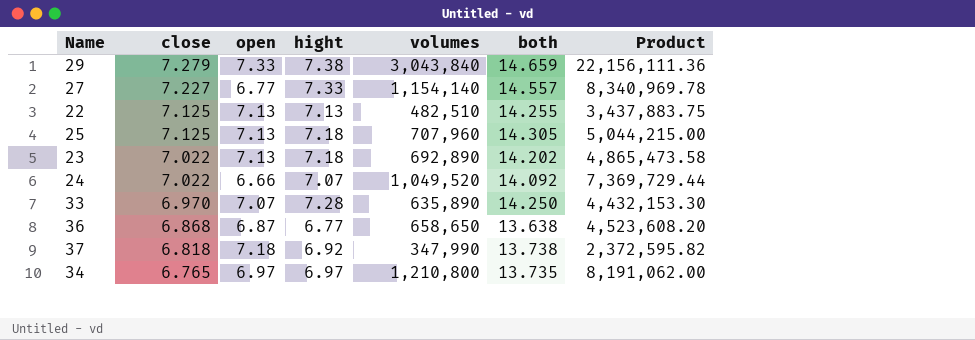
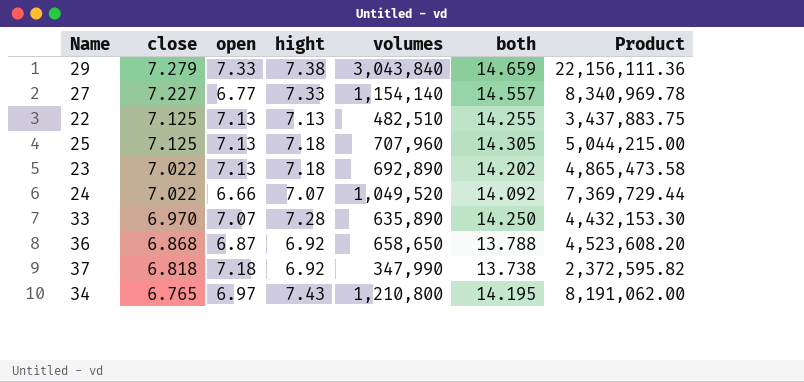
36 | hight: 6.77 -> 6.92
36 | both: 13.638 -> 13.788
34 | hight: 6.97 -> 7.43
34 | both: 13.735 -> 14.195

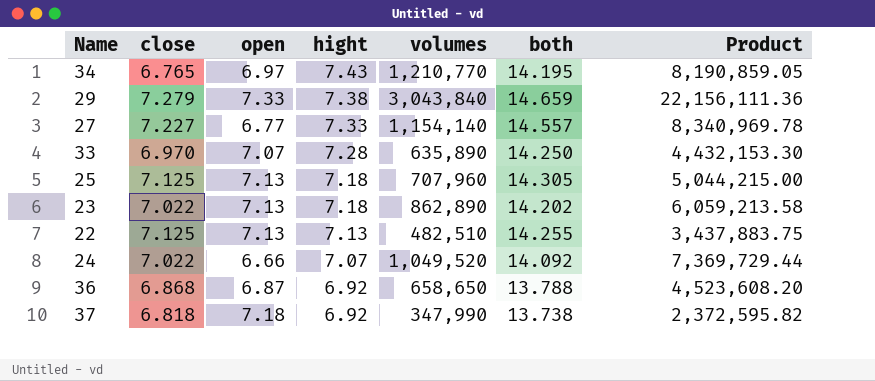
row order: close descending -> hight descending
34 | volumes: 1,210,800 -> 1,210,770
34 | Product: 8,191,062.00 -> 8,190,859.05
23 | volumes: 692,890 -> 862,890
23 | Product: 4,865,473.58 -> 6,059,213.58

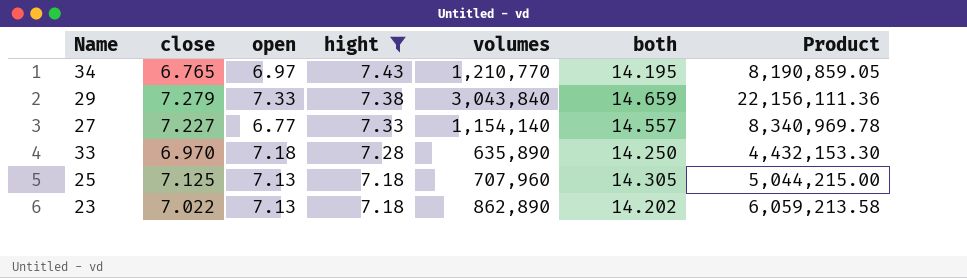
filter: none -> hight >= 7.18
33 | open: 7.07 -> 7.18

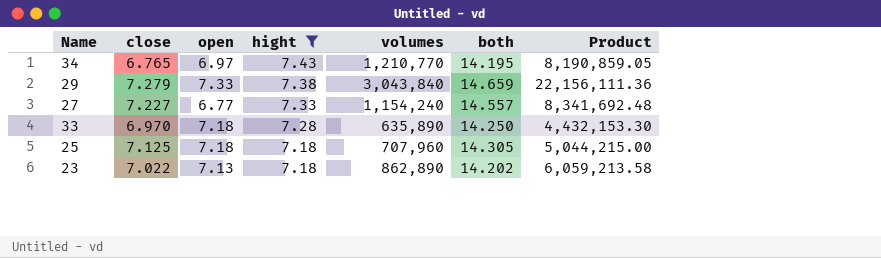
27 | volumes: 1,154,140 -> 1,154,240
27 | Product: 8,340,969.78 -> 8,341,692.48
25 | open: 7.13 -> 7.18

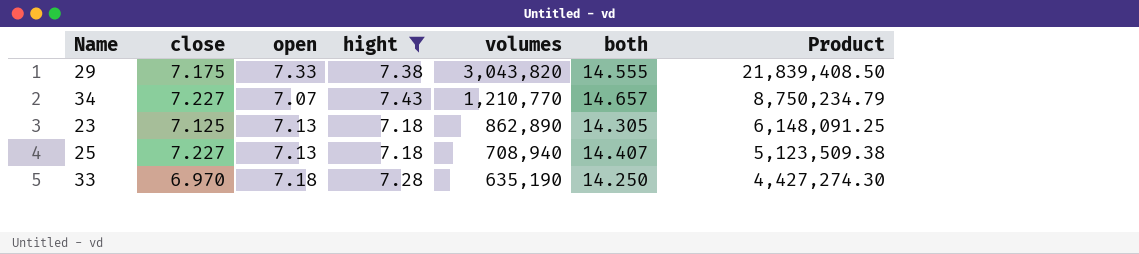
row order: hight descending -> volumes descending
row 27: 7.227 | 6.77 | 7.33 | 1,154,240 | 14.557 | 8,341,692.48 -> none
29 | close: 7.279 -> 7.175
29 | volumes: 3,043,840 -> 3,043,820
29 | both: 14.659 -> 14.555
29 | Product: 22,156,111.36 -> 21,839,408.50
34 | close: 6.765 -> 7.227
34 | open: 6.97 -> 7.07
34 | both: 14.195 -> 14.657
34 | Product: 8,190,859.05 -> 8,750,234.79
23 | close: 7.022 -> 7.125
23 | both: 14.202 -> 14.305
23 | Product: 6,059,213.58 -> 6,148,091.25
25 | close: 7.125 -> 7.227
25 | open: 7.18 -> 7.13
25 | volumes: 707,960 -> 708,940
25 | both: 14.305 -> 14.407
25 | Product: 5,044,215.00 -> 5,123,509.38
33 | volumes: 635,890 -> 635,190
33 | Product: 4,432,153.30 -> 4,427,274.30

